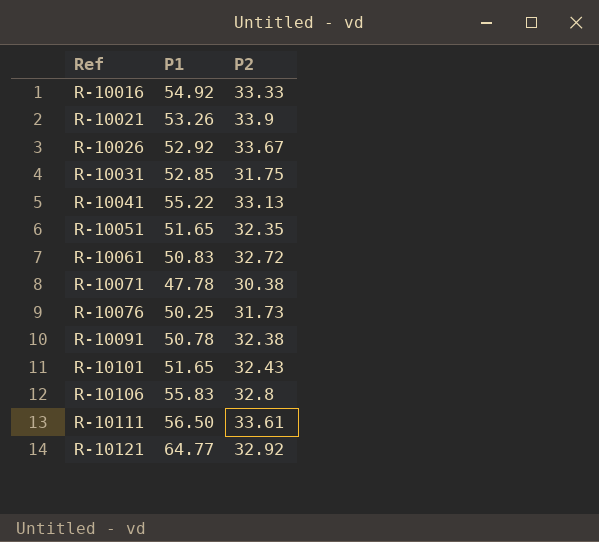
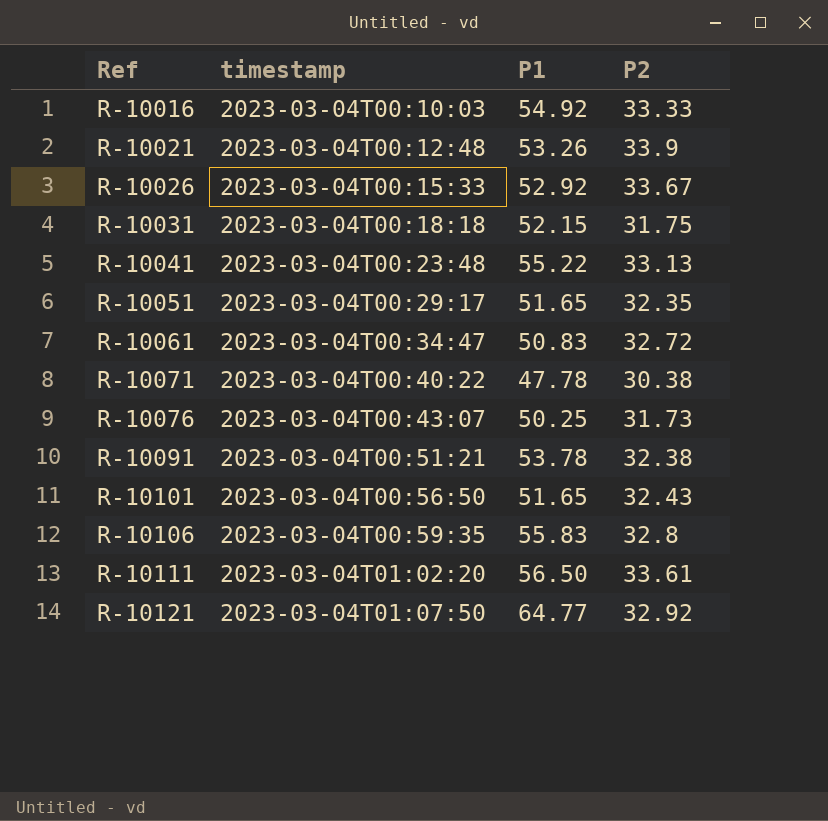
column timestamp | position: none -> 2
R-10031 | P1: 52.85 -> 52.15
R-10091 | P1: 50.78 -> 53.78

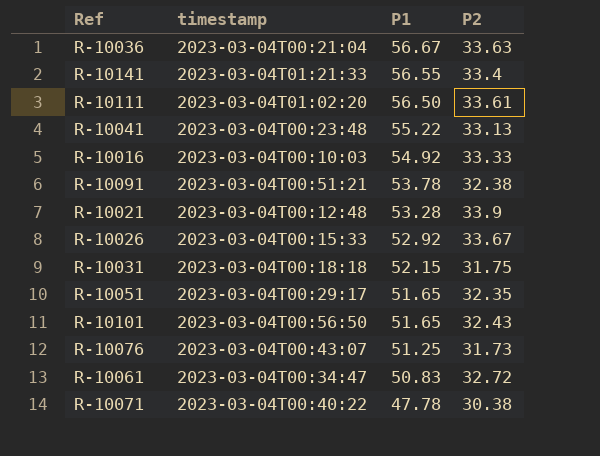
row order: Ref ascending -> P1 descending
row R-10106: 2023-03-04T00:59:35 | 55.83 | 32.8 -> none
row R-10121: 2023-03-04T01:07:50 | 64.77 | 32.92 -> none
row R-10036: none -> 2023-03-04T00:21:04 | 56.67 | 33.63
row R-10141: none -> 2023-03-04T01:21:33 | 56.55 | 33.4
R-10021 | P1: 53.26 -> 53.28
R-10076 | P1: 50.25 -> 51.25

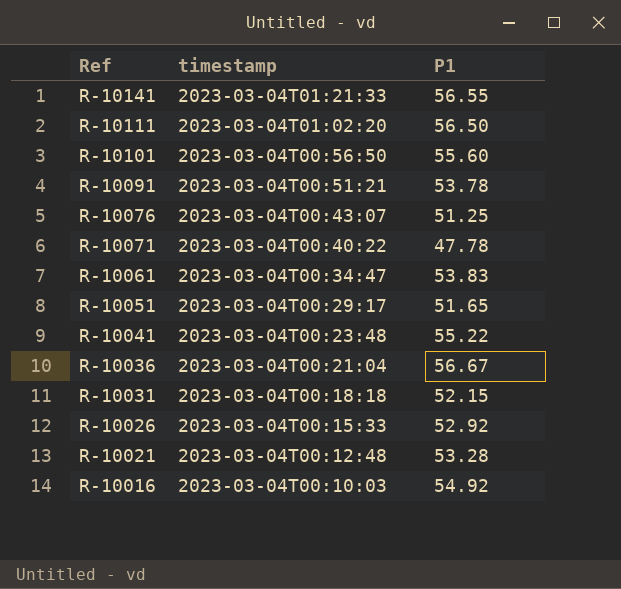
row order: P1 descending -> Ref descending
column P2 | position: 4 -> none
R-10101 | P1: 51.65 -> 55.60
R-10061 | P1: 50.83 -> 53.83

